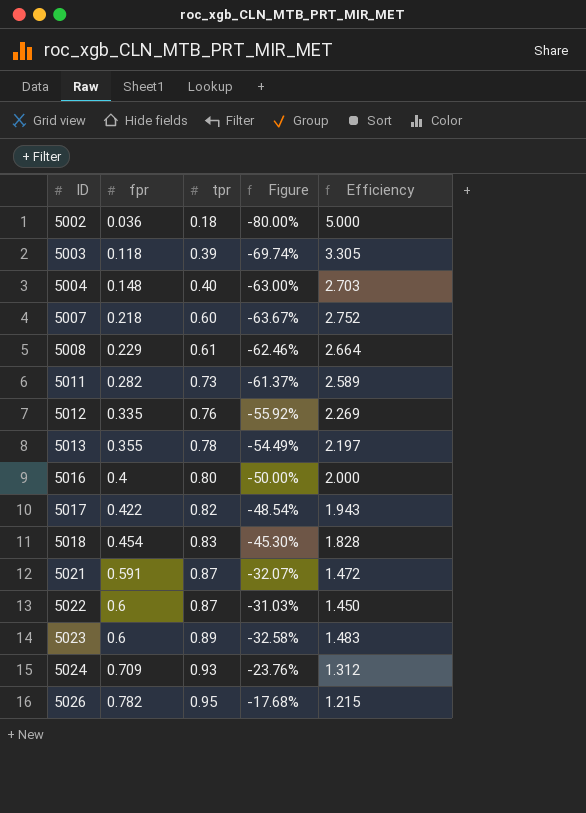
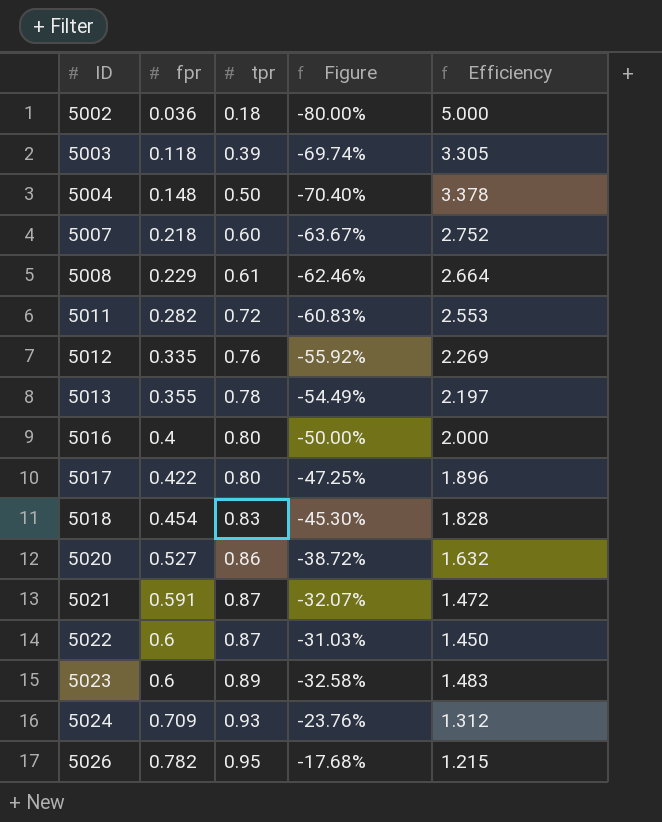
5004 | tpr: 0.40 -> 0.50
5004 | Figure: -63.00% -> -70.40%
5004 | Efficiency: 2.703 -> 3.378
5011 | tpr: 0.73 -> 0.72
5011 | Figure: -61.37% -> -60.83%
5011 | Efficiency: 2.589 -> 2.553
5017 | tpr: 0.82 -> 0.80
5017 | Figure: -48.54% -> -47.25%
5017 | Efficiency: 1.943 -> 1.896
row 5020: none -> 0.527 | 0.86 | -38.72% | 1.632

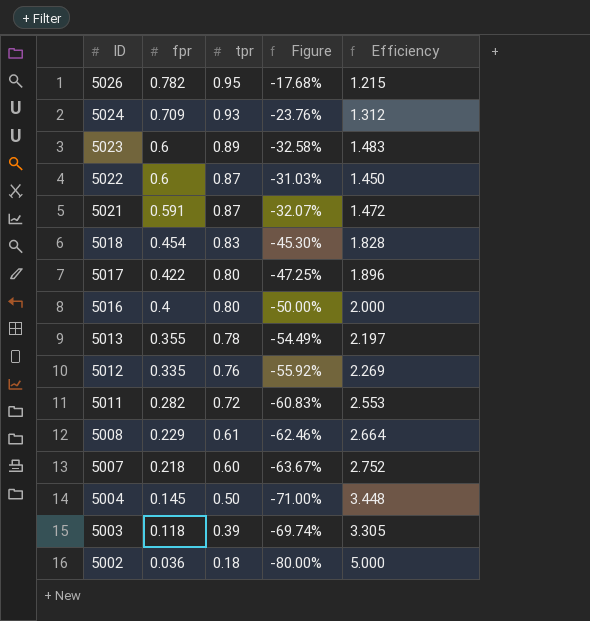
row order: ID ascending -> ID descending
row 5020: 0.527 | 0.86 | -38.72% | 1.632 -> none
5004 | fpr: 0.148 -> 0.145
5004 | Figure: -70.40% -> -71.00%
5004 | Efficiency: 3.378 -> 3.448

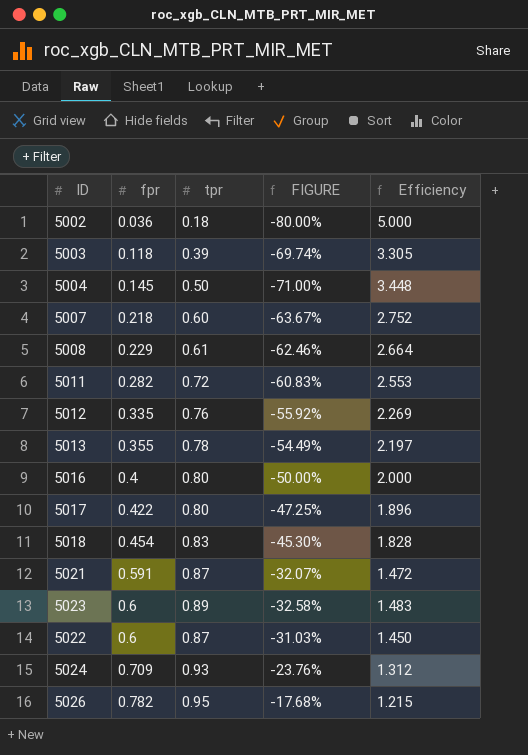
row order: ID descending -> fpr ascending
column name: Figure -> FIGURE

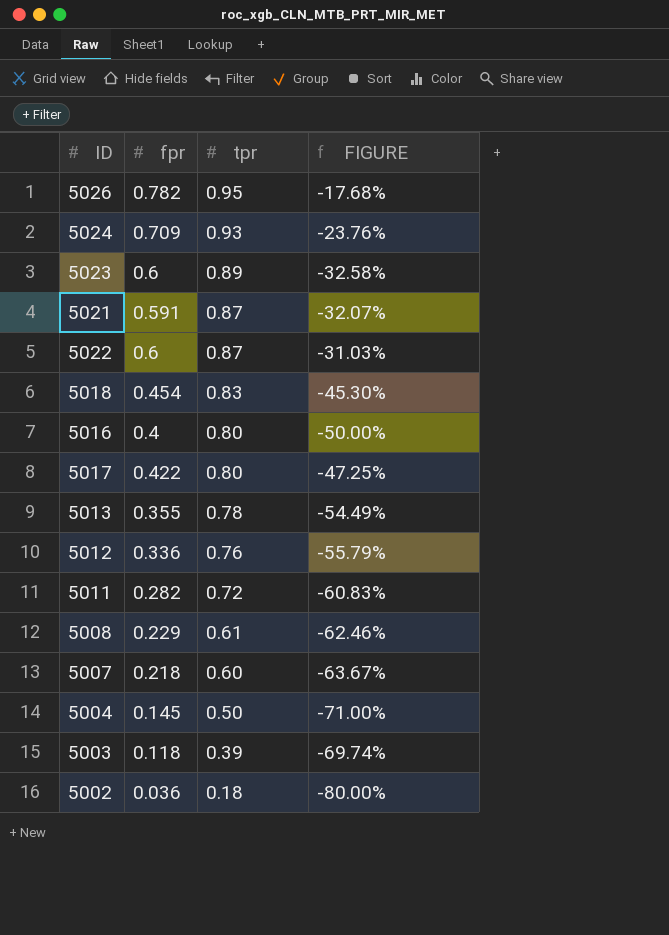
row order: fpr ascending -> tpr descending
column Efficiency | formula: [tpr] / [fpr] -> none
5012 | fpr: 0.335 -> 0.336
5012 | FIGURE: -55.92% -> -55.79%

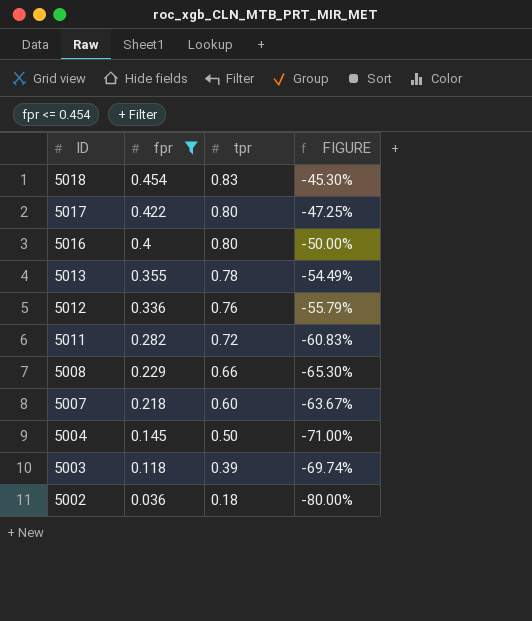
filter: none -> fpr <= 0.454
row order: tpr descending -> ID descending
5008 | tpr: 0.61 -> 0.66
5008 | FIGURE: -62.46% -> -65.30%

